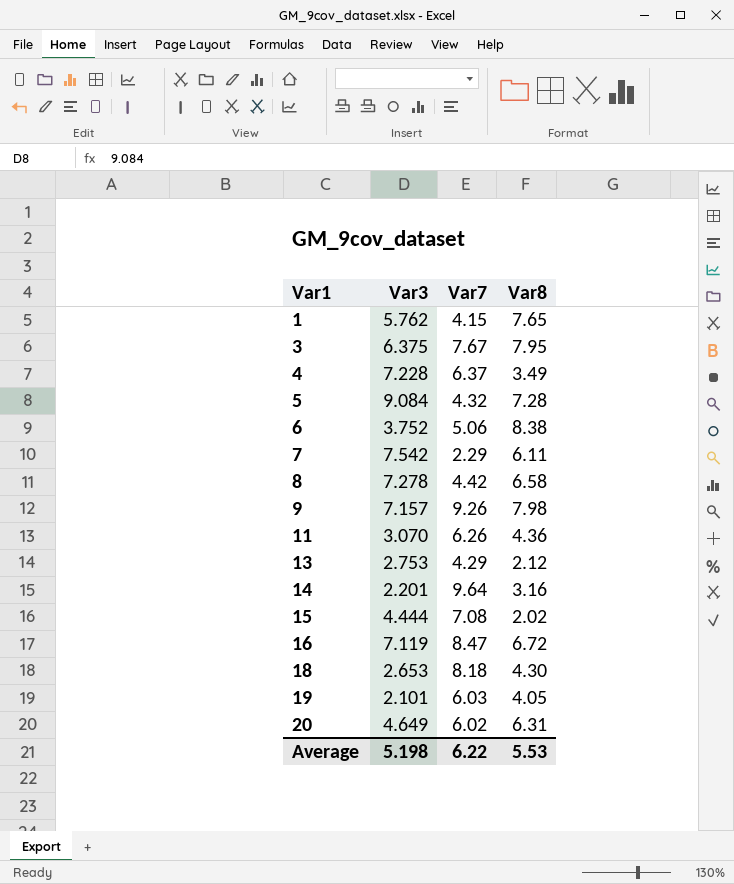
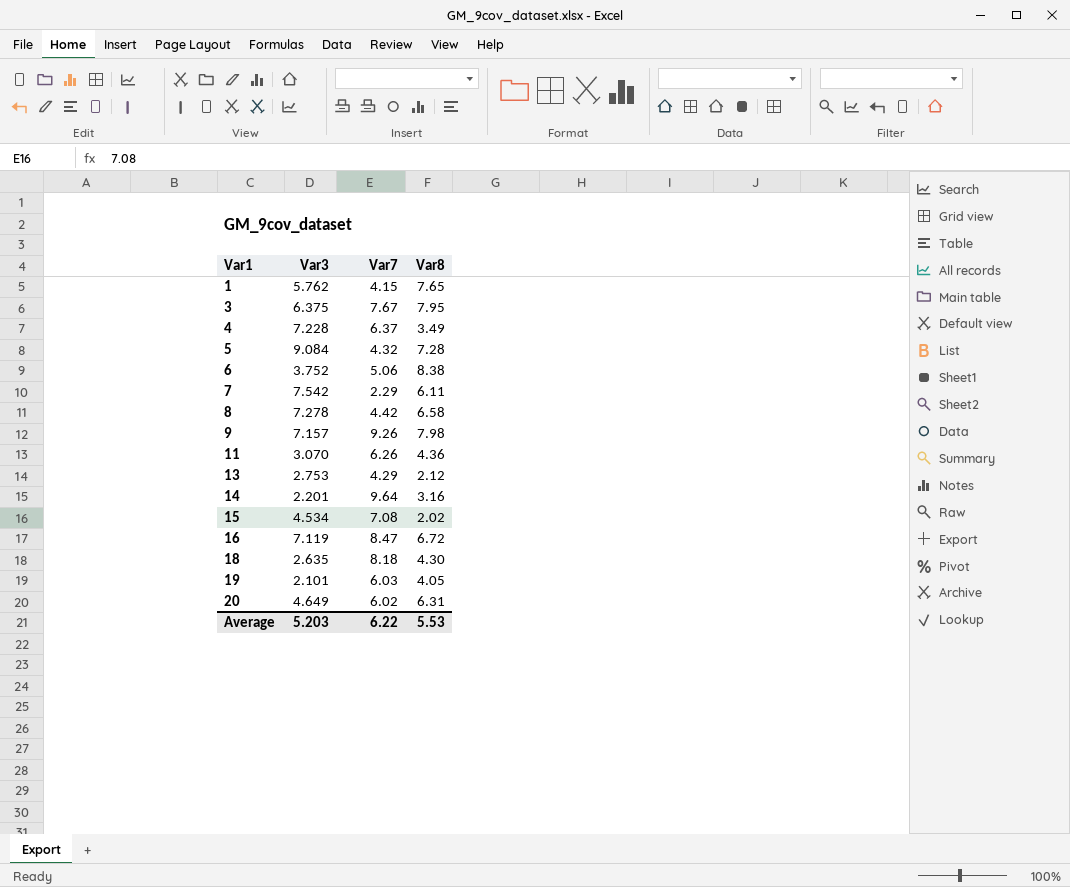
15 | Var3: 4.444 -> 4.534
18 | Var3: 2.653 -> 2.635
Average | Var3: 5.198 -> 5.203

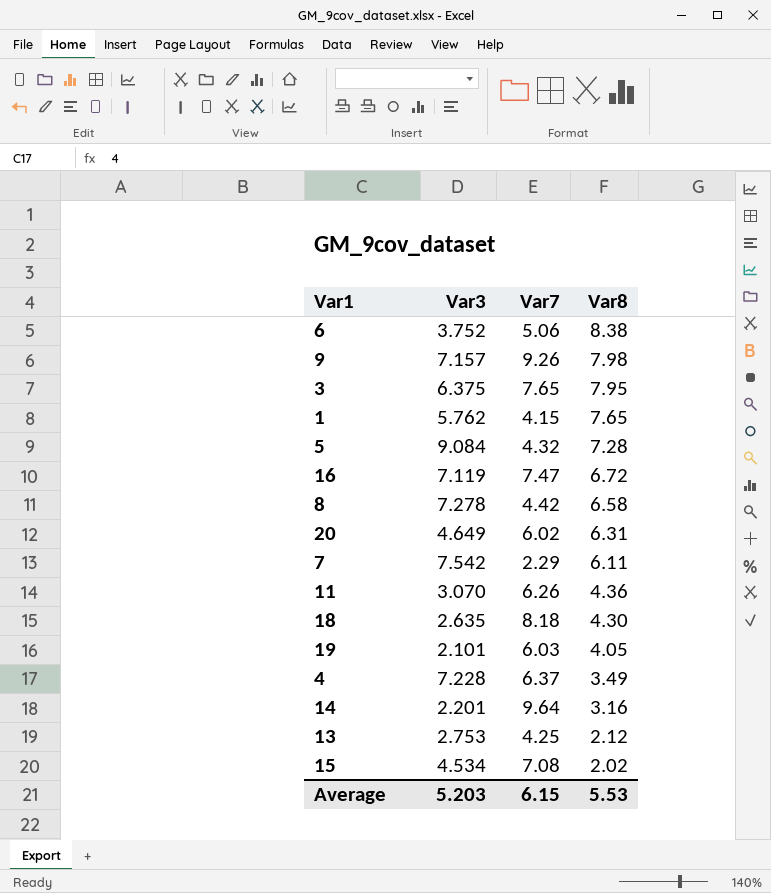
row order: Var1 ascending -> Var8 descending
3 | Var7: 7.67 -> 7.65
16 | Var7: 8.47 -> 7.47
13 | Var7: 4.29 -> 4.25
Average | Var7: 6.22 -> 6.15

